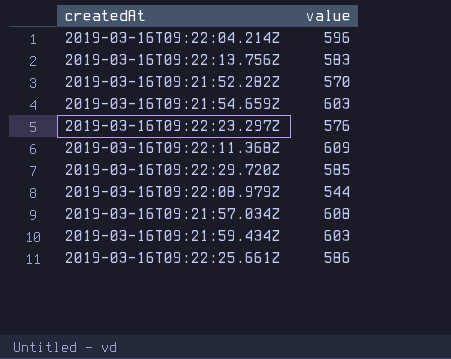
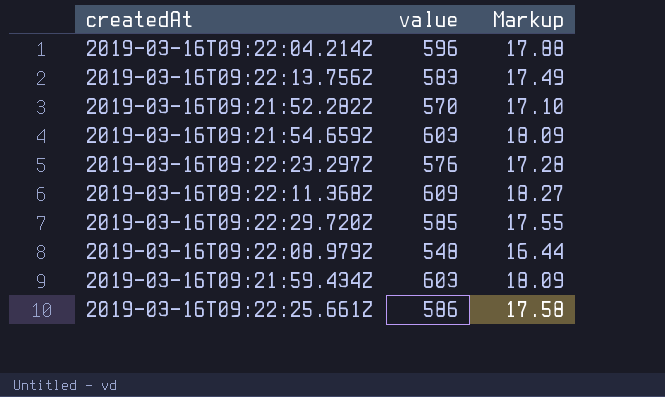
column Markup | formula: none -> [value] * 0.03
row 2019-03-16T09:21:57.034Z: 608 -> none
2019-03-16T09:22:08.979Z | value: 544 -> 548

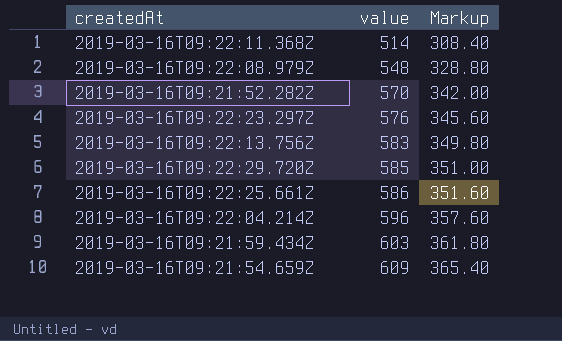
row order: none -> value ascending
column Markup | formula: [value] * 0.03 -> [value] * 0.6
2019-03-16T09:22:11.368Z | value: 609 -> 514
2019-03-16T09:21:54.659Z | value: 603 -> 609

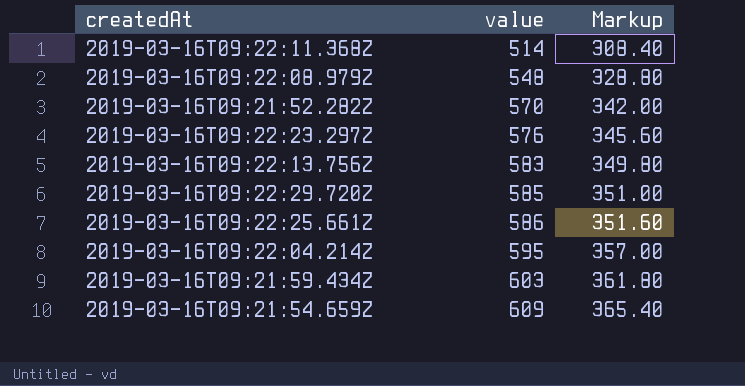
2019-03-16T09:22:04.214Z | value: 596 -> 595
2019-03-16T09:22:04.214Z | Markup: 357.60 -> 357.00

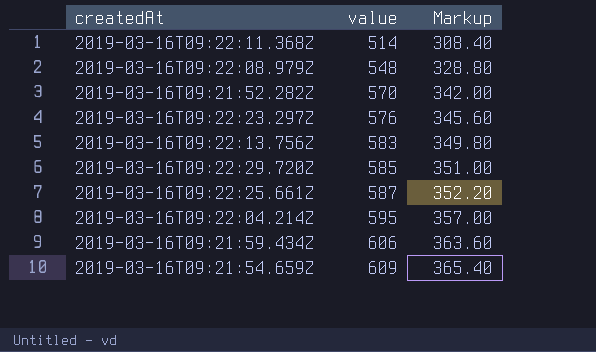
2019-03-16T09:22:25.661Z | value: 586 -> 587
2019-03-16T09:22:25.661Z | Markup: 351.60 -> 352.20
2019-03-16T09:21:59.434Z | value: 603 -> 606
2019-03-16T09:21:59.434Z | Markup: 361.80 -> 363.60

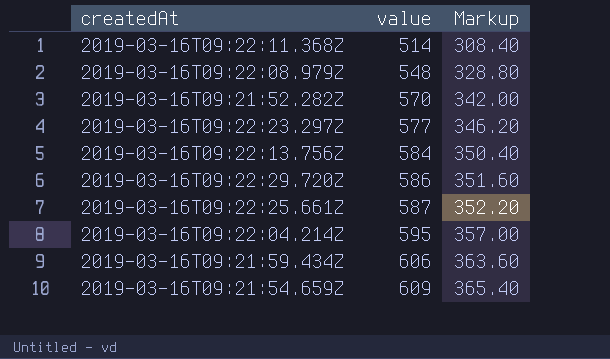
2019-03-16T09:22:23.297Z | value: 576 -> 577
2019-03-16T09:22:23.297Z | Markup: 345.60 -> 346.20
2019-03-16T09:22:13.756Z | value: 583 -> 584
2019-03-16T09:22:13.756Z | Markup: 349.80 -> 350.40
2019-03-16T09:22:29.720Z | value: 585 -> 586
2019-03-16T09:22:29.720Z | Markup: 351.00 -> 351.60

